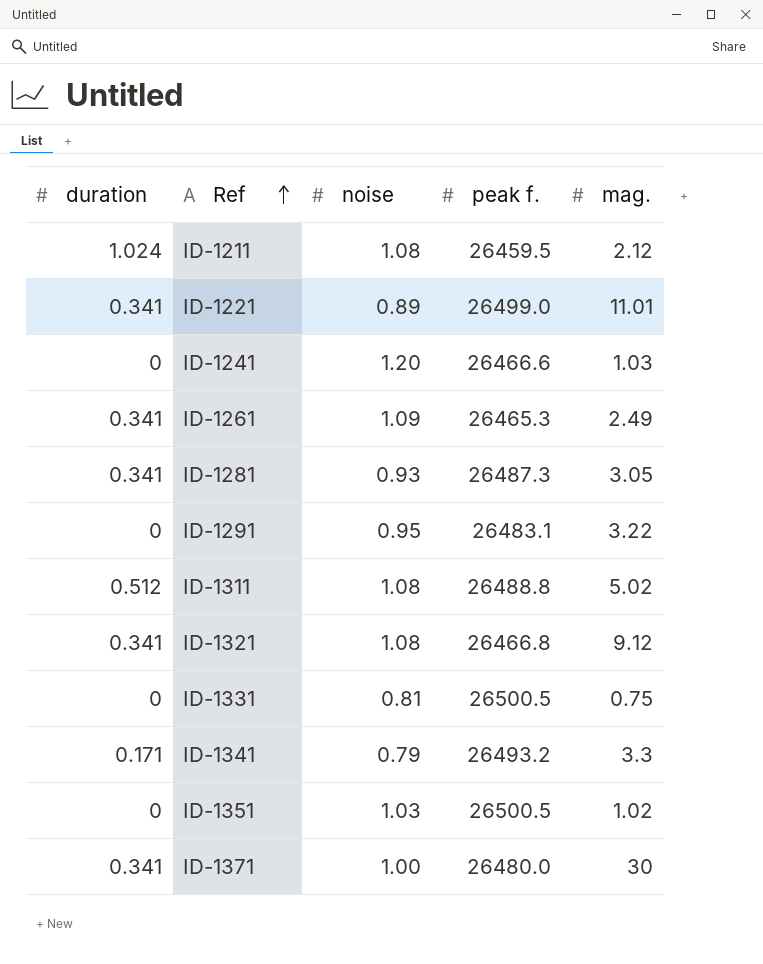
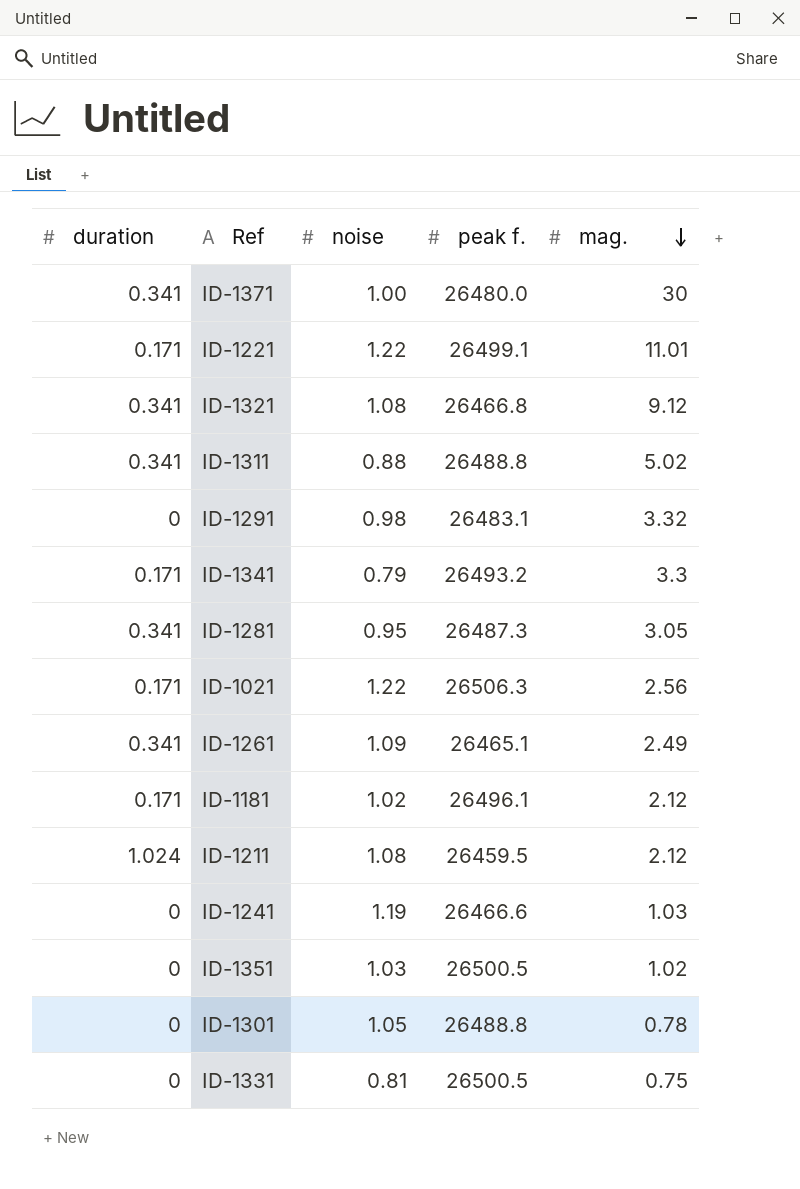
row order: Ref ascending -> mag. descending
ID-1221 | duration: 0.341 -> 0.171
ID-1221 | noise: 0.89 -> 1.22
ID-1221 | peak f.: 26499.0 -> 26499.1
ID-1311 | duration: 0.512 -> 0.341
ID-1311 | noise: 1.08 -> 0.88
ID-1291 | noise: 0.95 -> 0.98
ID-1291 | mag.: 3.22 -> 3.32
ID-1281 | noise: 0.93 -> 0.95
row ID-1021: none -> 0.171 | 1.22 | 26506.3 | 2.56
ID-1261 | peak f.: 26465.3 -> 26465.1
row ID-1181: none -> 0.171 | 1.02 | 26496.1 | 2.12
ID-1241 | noise: 1.20 -> 1.19
row ID-1301: none -> 0 | 1.05 | 26488.8 | 0.78

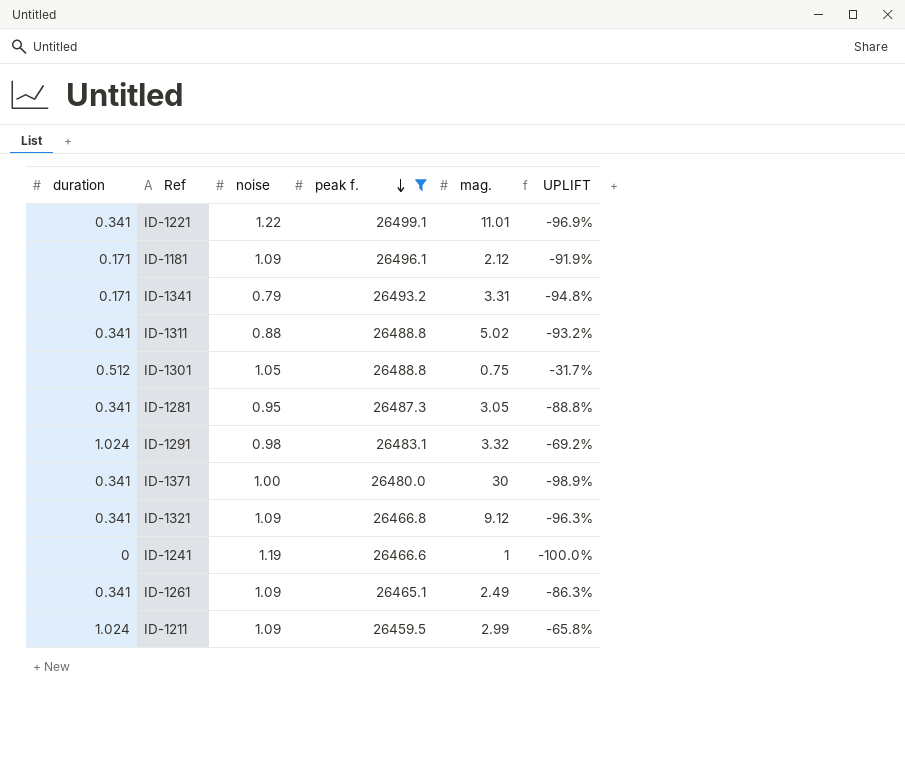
filter: none -> peak f. <= 26499.1
row order: mag. descending -> peak f. descending
column UPLIFT | formula: none -> ([duration] - [mag.]) / [mag.]
ID-1221 | duration: 0.171 -> 0.341
ID-1181 | noise: 1.02 -> 1.09
ID-1341 | mag.: 3.3 -> 3.31
ID-1301 | duration: 0 -> 0.512
ID-1301 | mag.: 0.78 -> 0.75
ID-1291 | duration: 0 -> 1.024
ID-1321 | noise: 1.08 -> 1.09
ID-1241 | mag.: 1.03 -> 1
ID-1211 | noise: 1.08 -> 1.09
ID-1211 | mag.: 2.12 -> 2.99

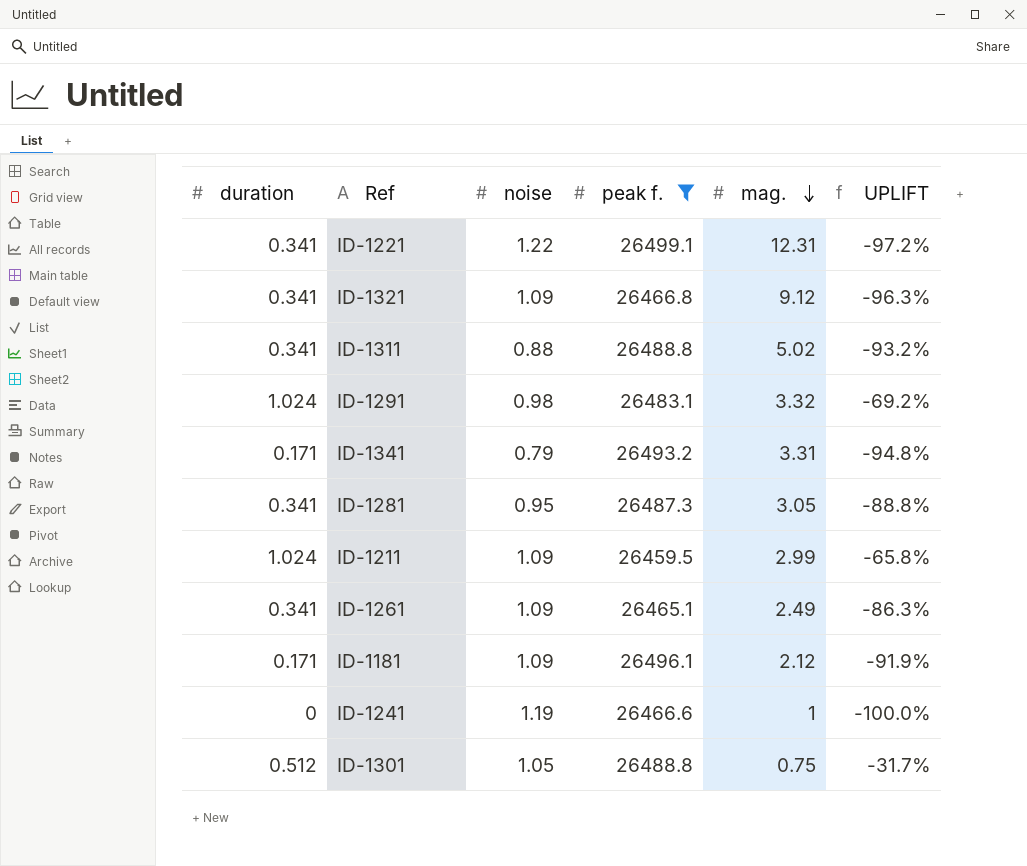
row order: peak f. descending -> mag. descending
row ID-1371: 0.341 | 1.00 | 26480.0 | 30 | -98.9% -> none
ID-1221 | mag.: 11.01 -> 12.31
ID-1221 | UPLIFT: -96.9% -> -97.2%

